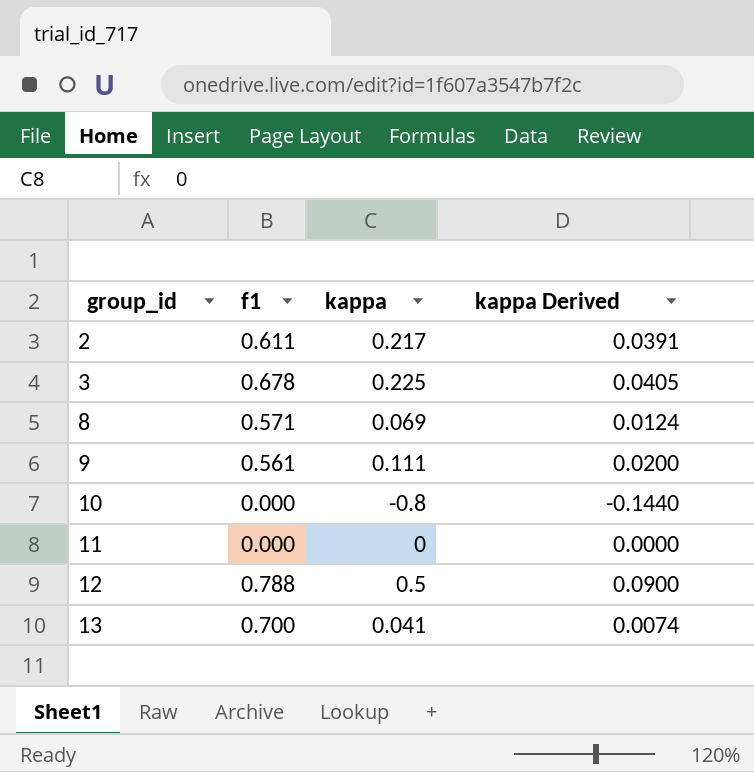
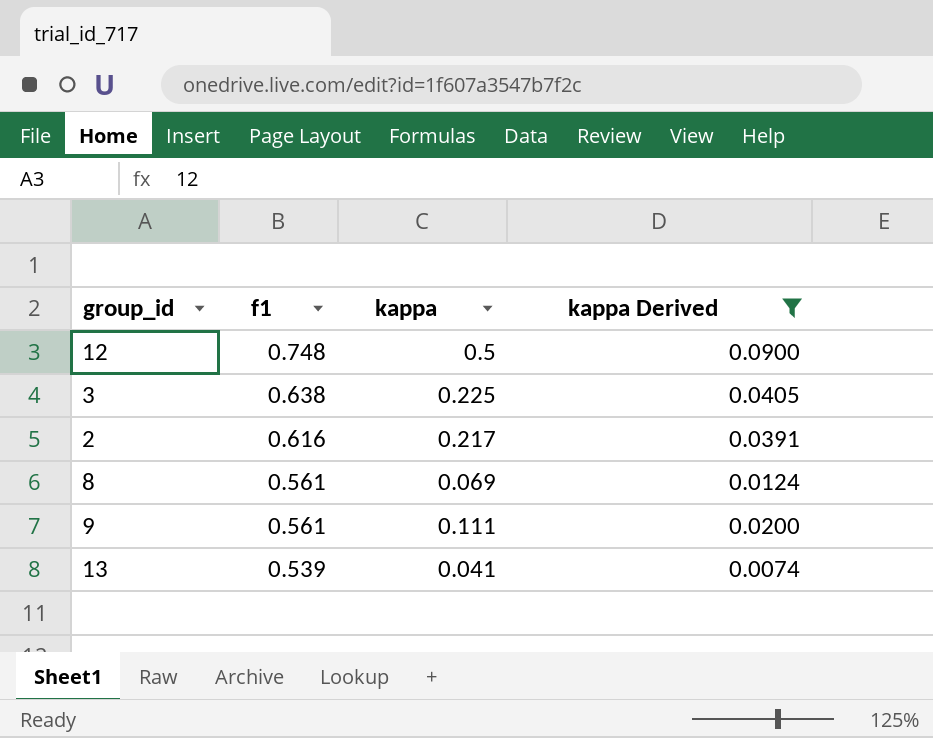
filter: none -> kappa Derived >= 0.0074
row order: group_id ascending -> f1 descending
12 | f1: 0.788 -> 0.748
3 | f1: 0.678 -> 0.638
2 | f1: 0.611 -> 0.616
8 | f1: 0.571 -> 0.561
13 | f1: 0.700 -> 0.539

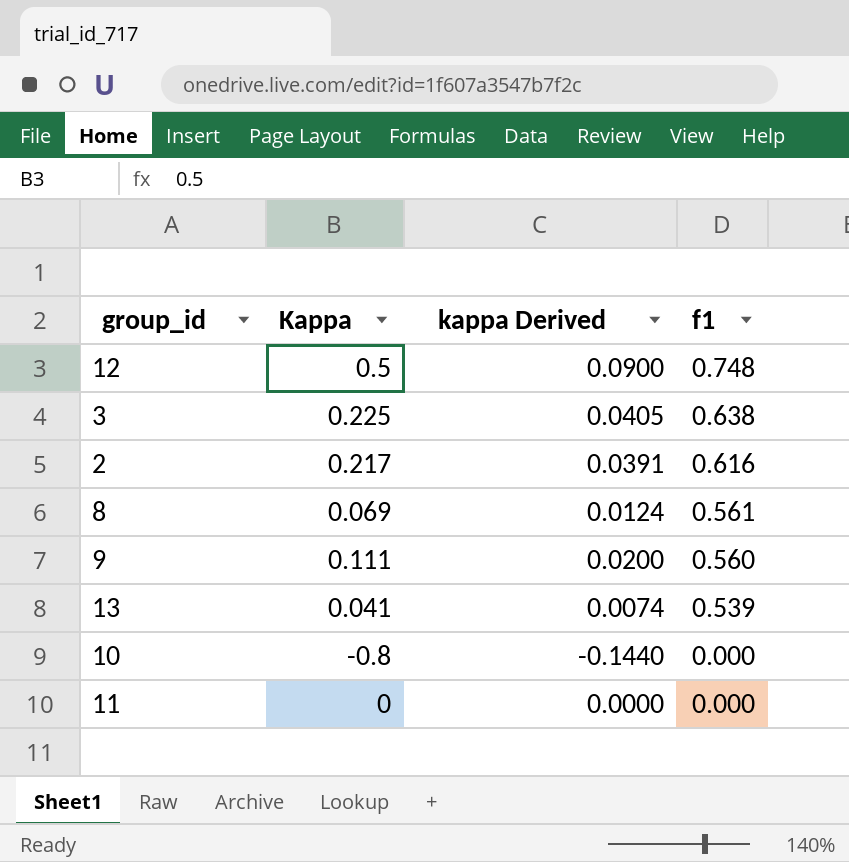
filter: kappa Derived >= 0.0074 -> none
column name: kappa -> Kappa
column f1 | position: 2 -> 4
9 | f1: 0.561 -> 0.560

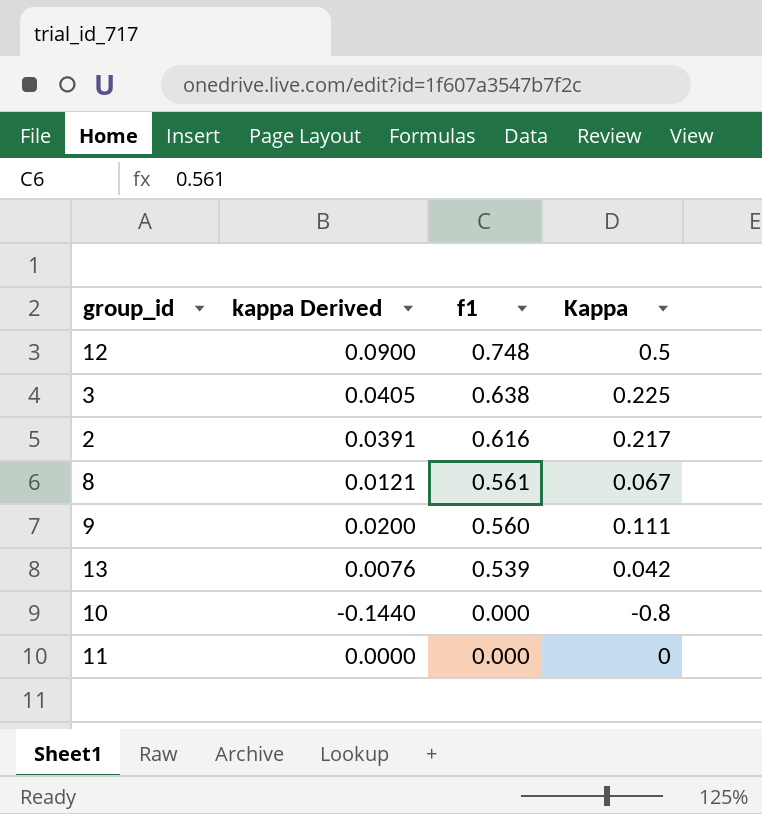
column Kappa | position: 2 -> 4
8 | kappa Derived: 0.0124 -> 0.0121
8 | Kappa: 0.069 -> 0.067
13 | kappa Derived: 0.0074 -> 0.0076
13 | Kappa: 0.041 -> 0.042

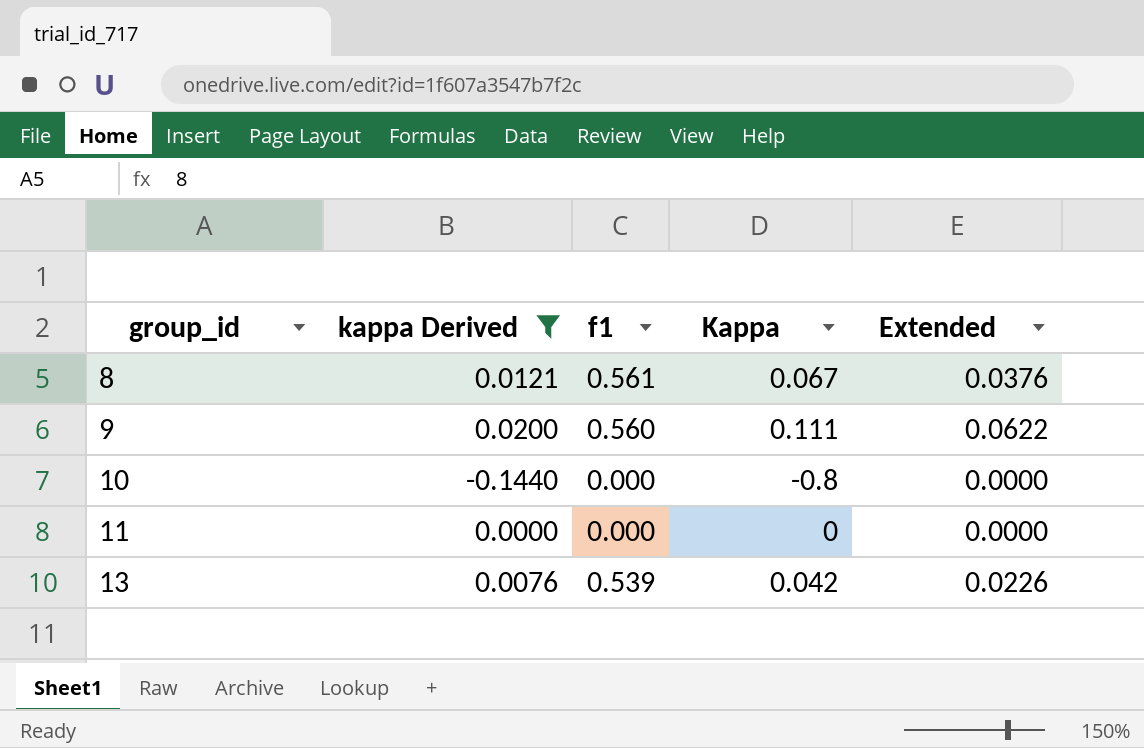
filter: none -> kappa Derived <= 0.0200
row order: f1 descending -> group_id ascending
column Extended | formula: none -> [f1] * [Kappa]

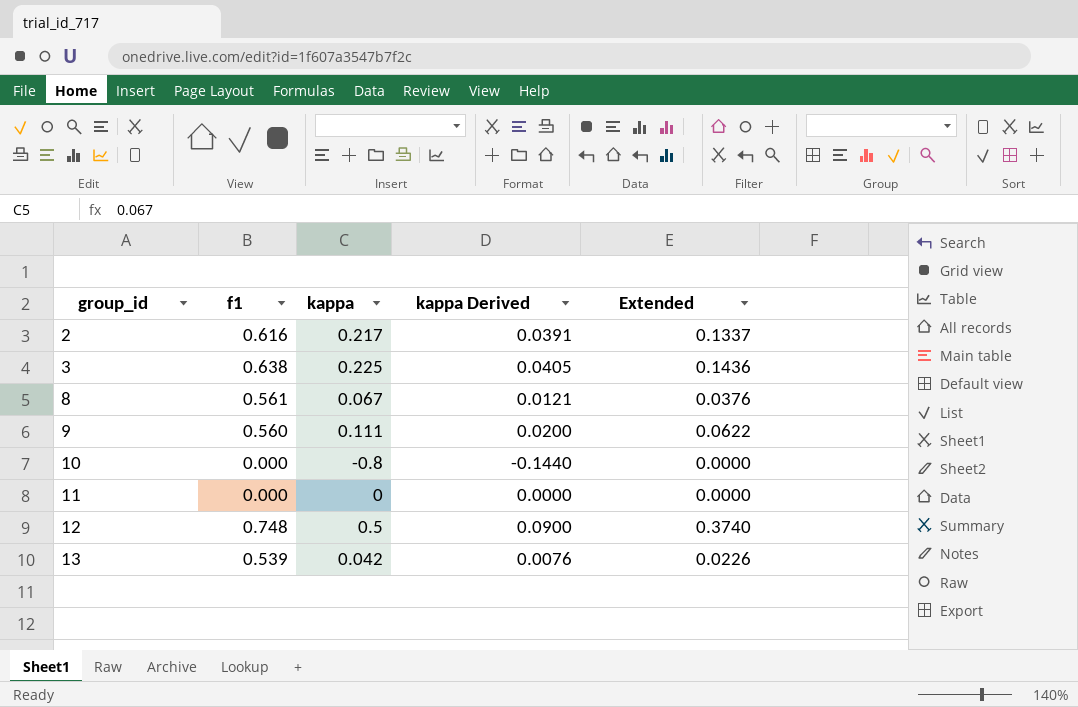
filter: kappa Derived <= 0.0200 -> none
column name: Kappa -> kappa
column kappa Derived | position: 2 -> 4

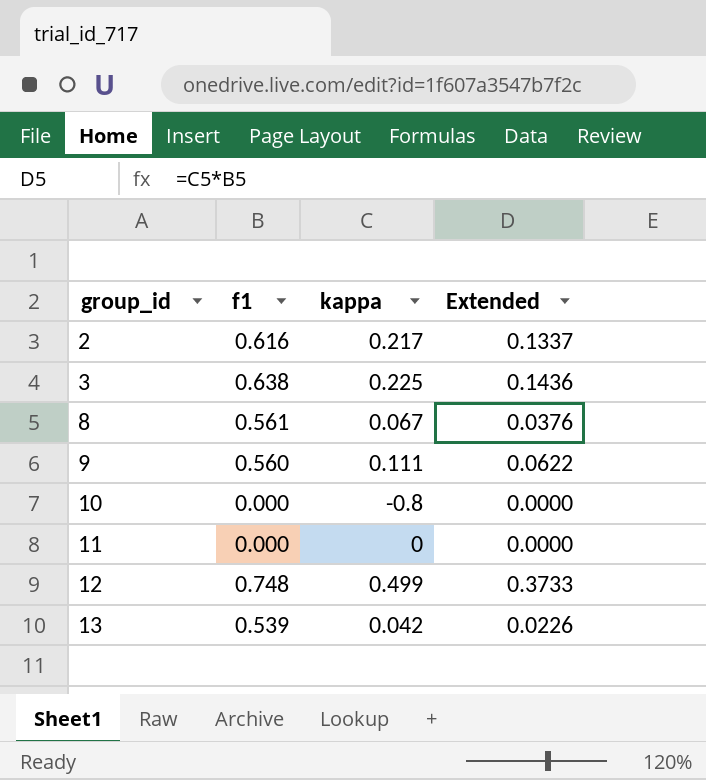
column kappa Derived | formula: [kappa] * 0.18 -> none
12 | kappa: 0.5 -> 0.499
12 | Extended: 0.3740 -> 0.3733

